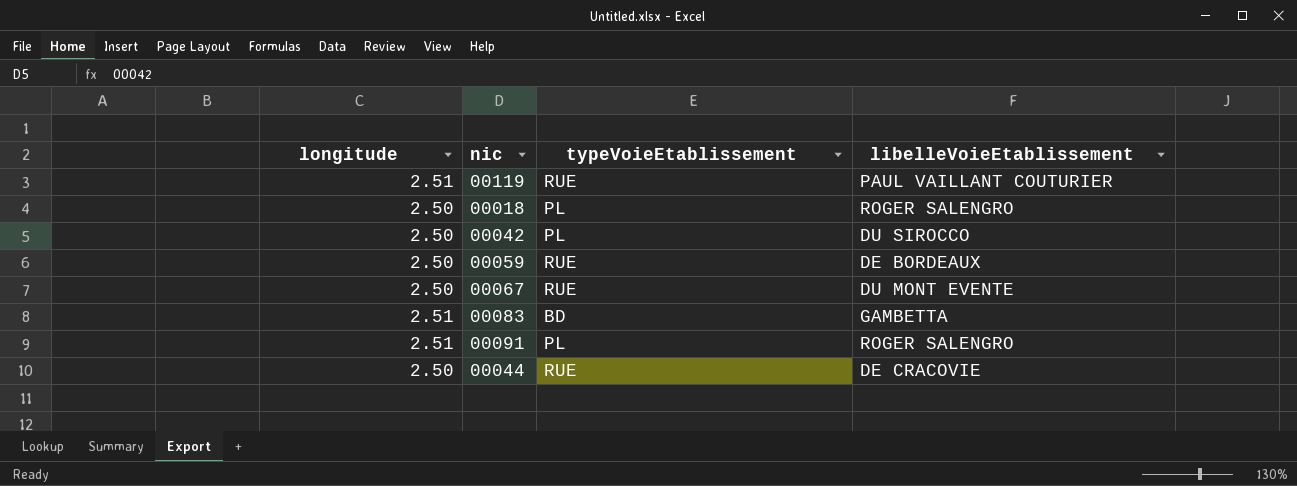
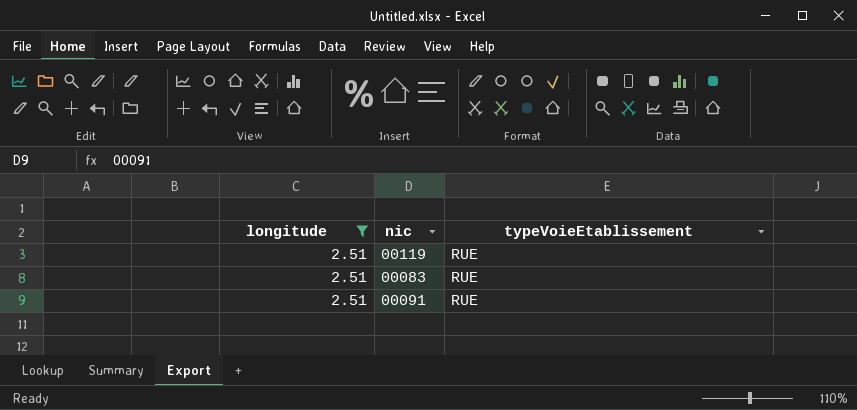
filter: none -> longitude = 2.51
column libelleVoieEtablissement | position: 4 -> none
00083 | typeVoieEtablissement: BD -> RUE
00091 | typeVoieEtablissement: PL -> RUE

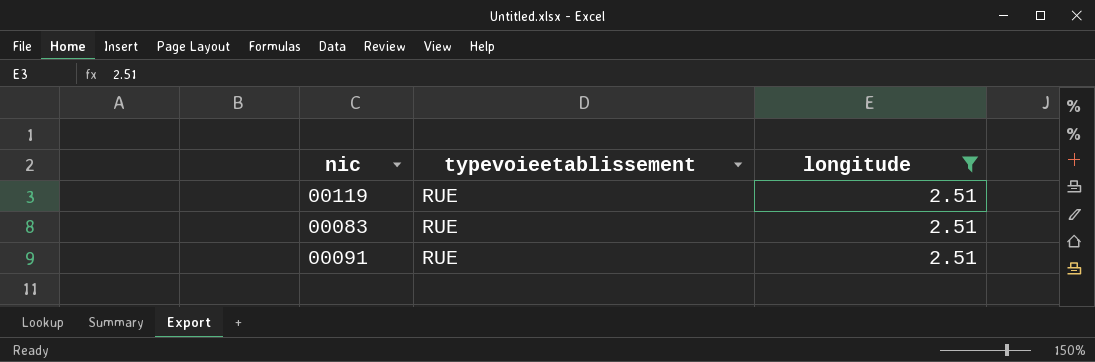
column name: typeVoieEtablissement -> typevoieetablissement
column longitude | position: 1 -> 3

